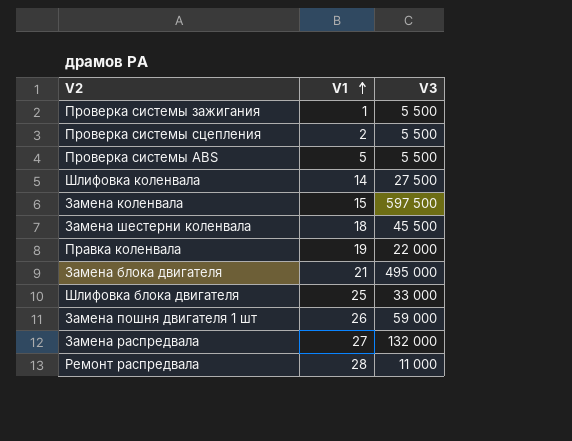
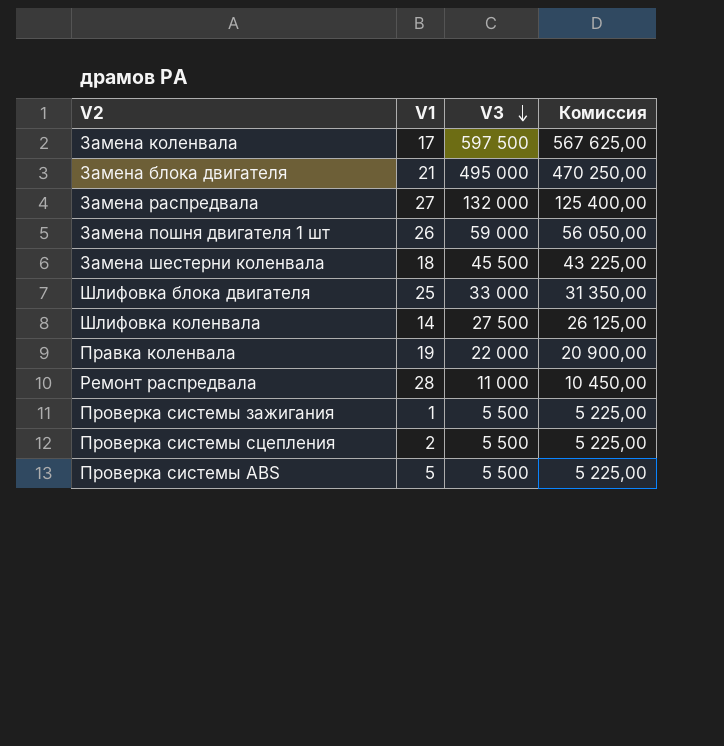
row order: V1 ascending -> V3 descending
column Комиссия | formula: none -> [V3] * 0,95
Замена коленвала | V1: 15 -> 17

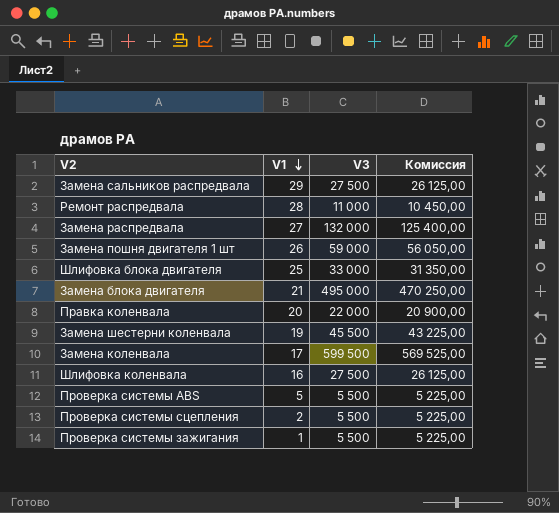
row order: V3 descending -> V1 descending
row Замена сальников распредвала: none -> 29 | 27 500 | 26 125,00
Правка коленвала | V1: 19 -> 20
Замена шестерни коленвала | V1: 18 -> 19
Замена коленвала | V3: 597 500 -> 599 500
Замена коленвала | Комиссия: 567 625,00 -> 569 525,00
Шлифовка коленвала | V1: 14 -> 16

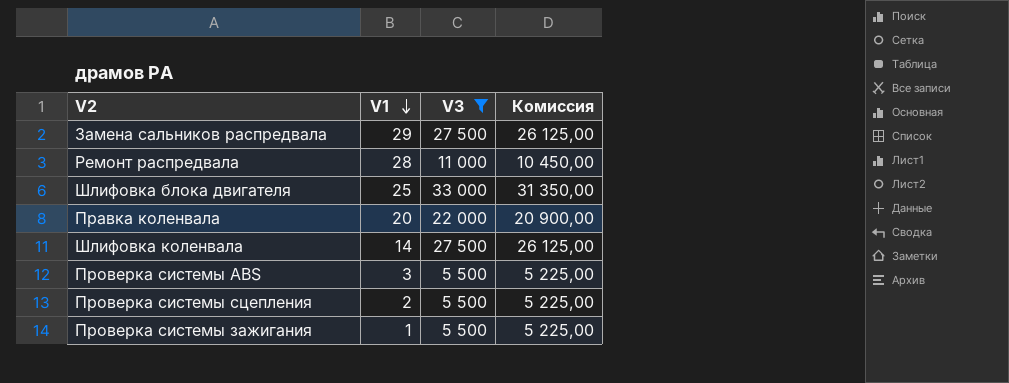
filter: none -> V3 <= 33 000
Шлифовка коленвала | V1: 16 -> 14
Проверка системы ABS | V1: 5 -> 3

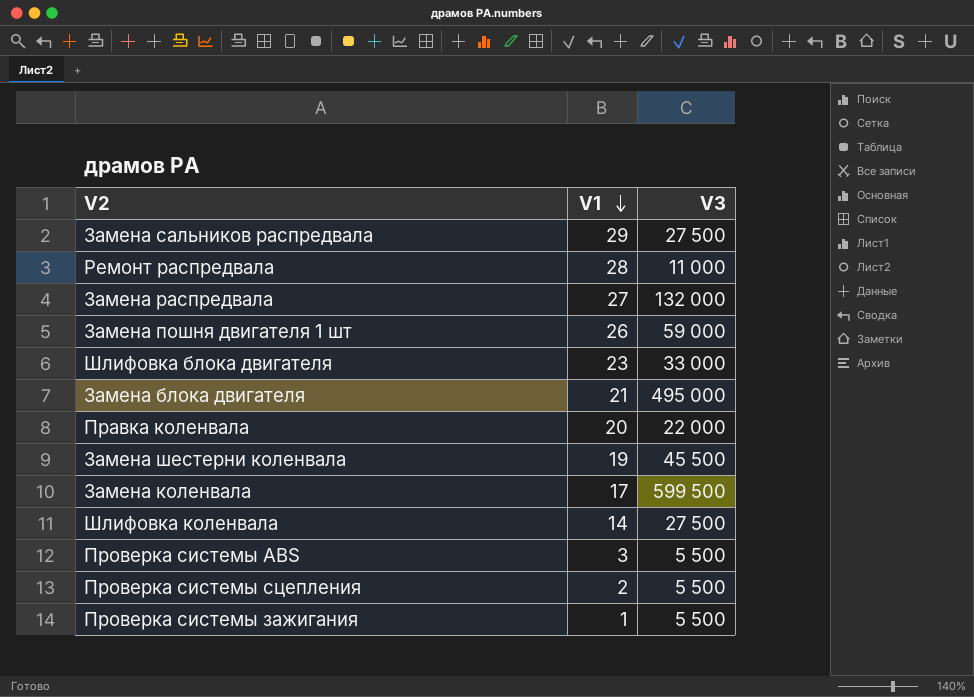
filter: V3 <= 33 000 -> none
column Комиссия | formula: [V3] * 0,95 -> none
Шлифовка блока двигателя | V1: 25 -> 23

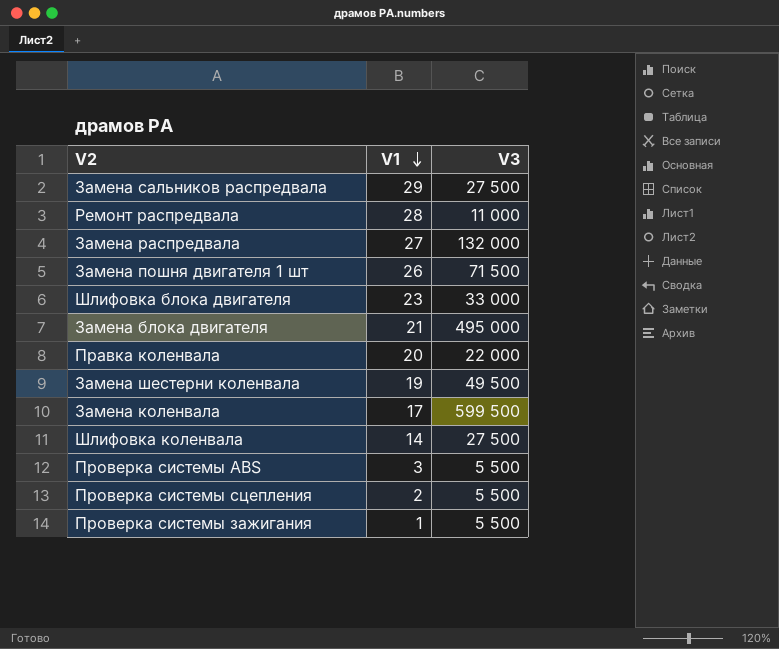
Замена пошня двигателя 1 шт | V3: 59 000 -> 71 500
Замена шестерни коленвала | V3: 45 500 -> 49 500

